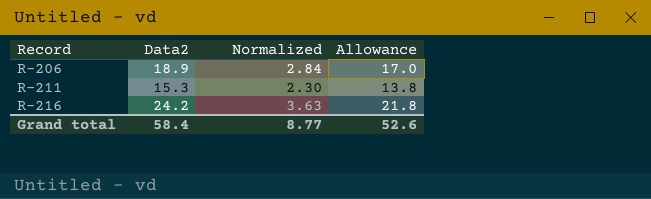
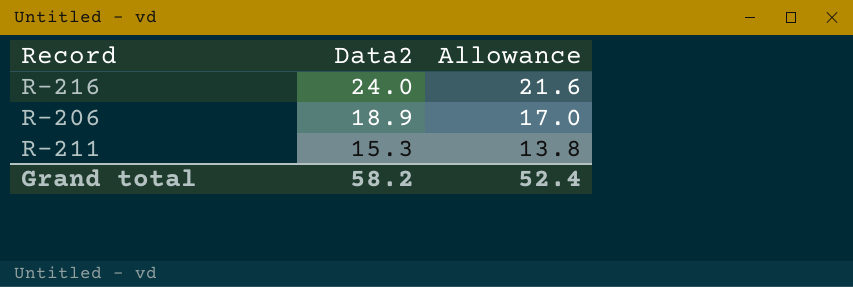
row order: Record ascending -> Data2 descending
column Normalized | formula: [Data2] * 0.15 -> none
R-216 | Data2: 24.2 -> 24.0
R-216 | Allowance: 21.8 -> 21.6
Grand total | Data2: 58.4 -> 58.2
Grand total | Allowance: 52.6 -> 52.4

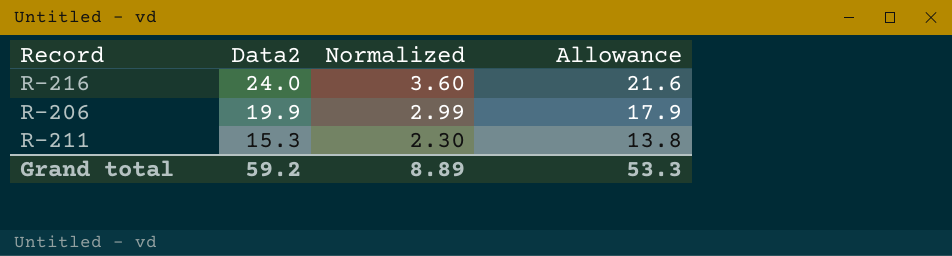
column Normalized | formula: none -> [Data2] * 0.15
R-206 | Data2: 18.9 -> 19.9
R-206 | Allowance: 17.0 -> 17.9
Grand total | Data2: 58.2 -> 59.2
Grand total | Allowance: 52.4 -> 53.3

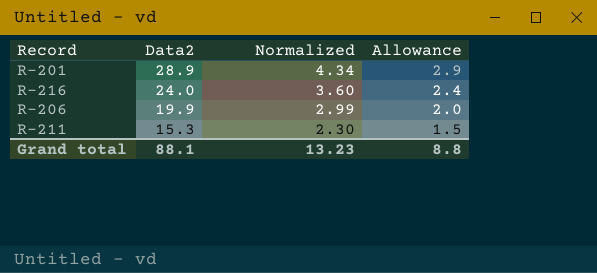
column Allowance | formula: [Data2] * 0.9 -> [Data2] * 0.1
row R-201: none -> 28.9 | 4.34 | 2.9
Grand total | Data2: 59.2 -> 88.1
Grand total | Normalized: 8.89 -> 13.23
Grand total | Allowance: 53.3 -> 8.8

